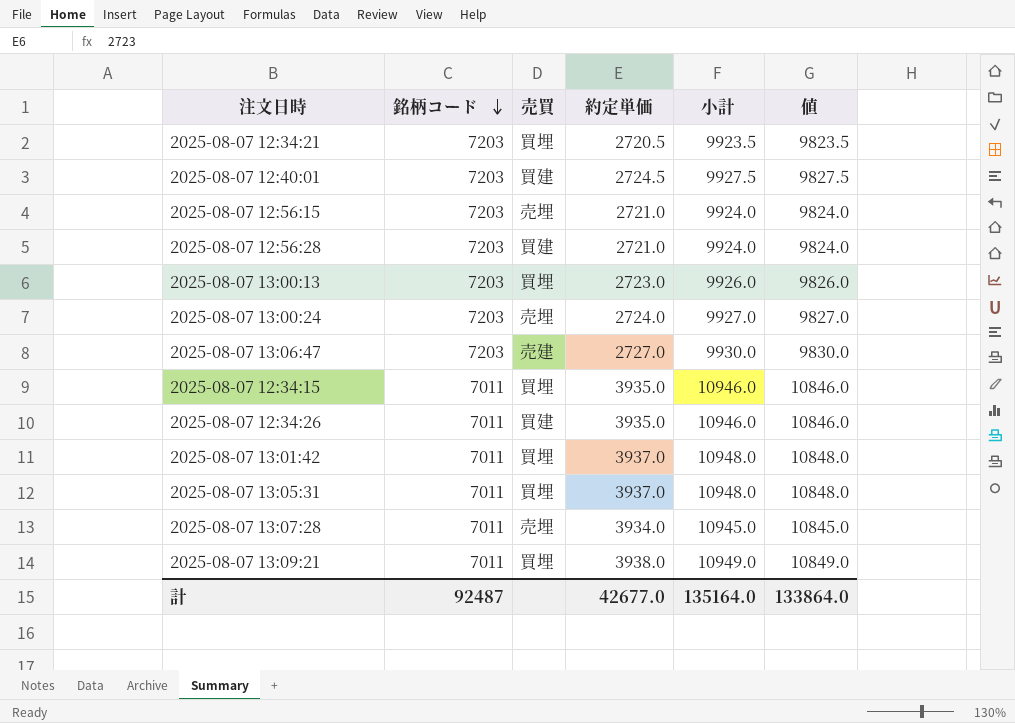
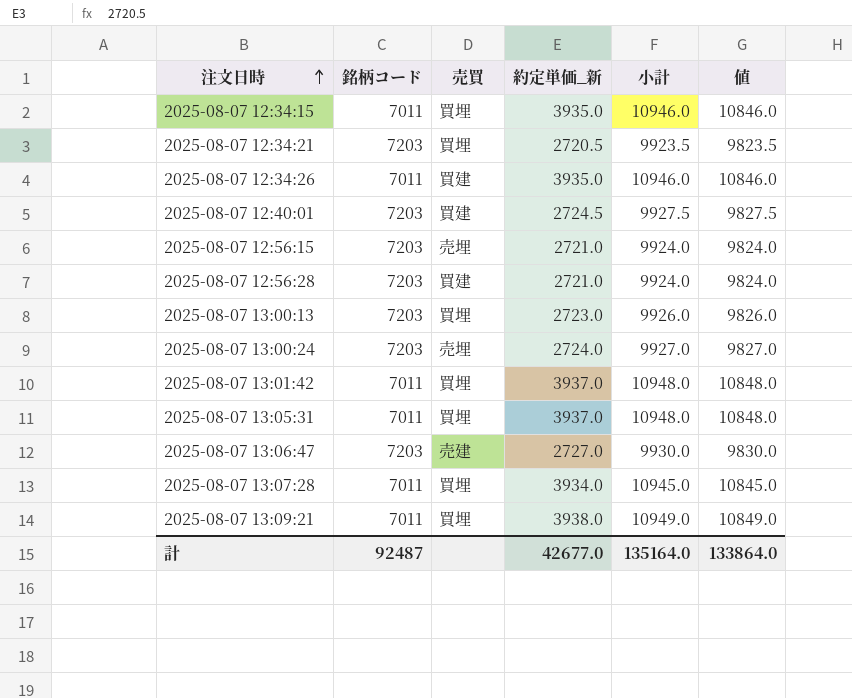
row order: 銘柄コード descending -> 注文日時 ascending
column name: 約定単価 -> 約定単価_新
2025-08-07 13:07:28 | 売買: 売埋 -> 買埋

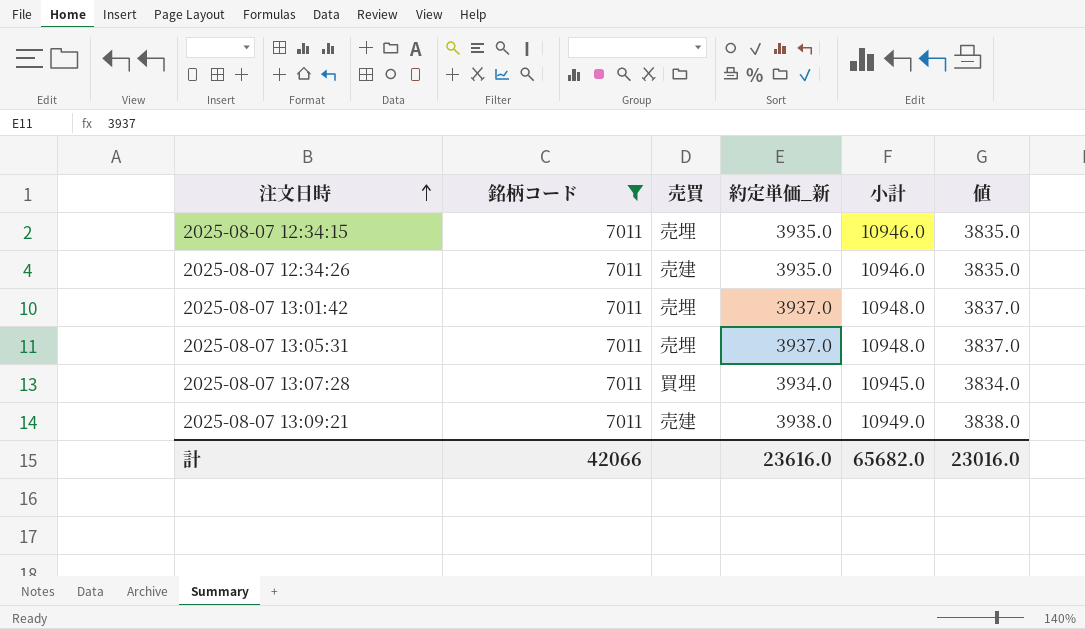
filter: none -> 銘柄コード = 7011
column 値 | formula: [小計] - 100 -> [約定単価_新] - 100
2025-08-07 12:34:15 | 売買: 買埋 -> 売埋
2025-08-07 12:34:26 | 売買: 買建 -> 売建
2025-08-07 13:01:42 | 売買: 買埋 -> 売埋
2025-08-07 13:05:31 | 売買: 買埋 -> 売埋
2025-08-07 13:09:21 | 売買: 買埋 -> 売建
計 | 銘柄コード: 92487 -> 42066
計 | 約定単価_新: 42677.0 -> 23616.0
計 | 小計: 135164.0 -> 65682.0
計 | 値: 133864.0 -> 23016.0

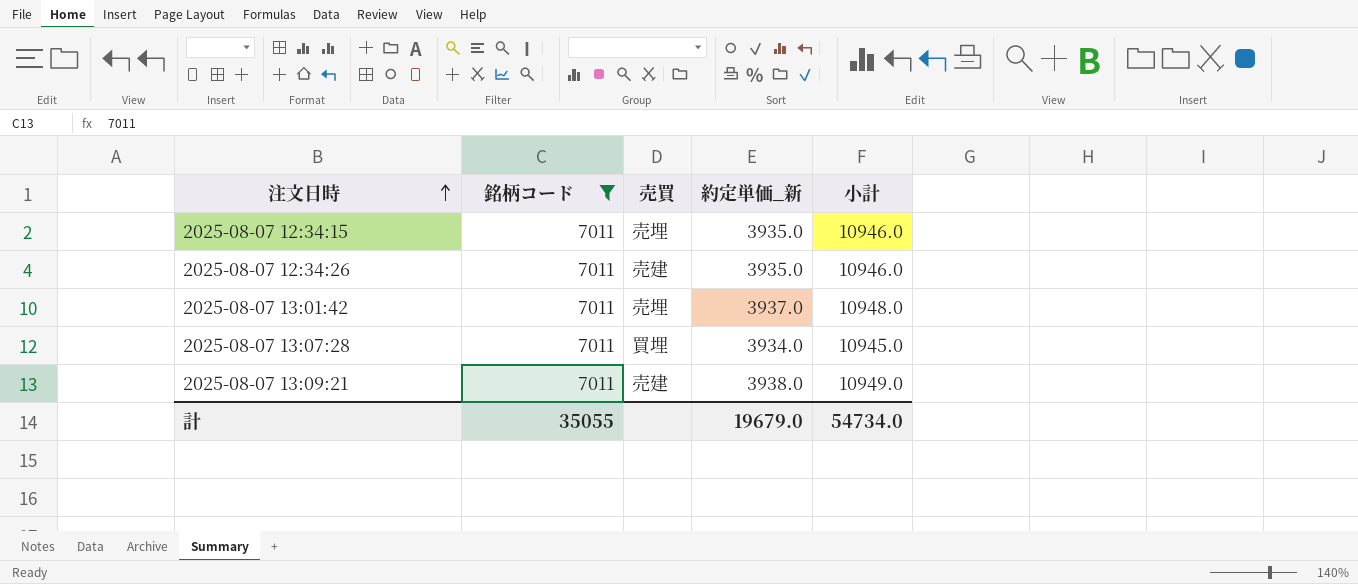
column 値 | formula: [約定単価_新] - 100 -> none
row 2025-08-07 13:05:31: 7011 | 売埋 | 3937.0 | 10948.0 | 3837.0 -> none
計 | 銘柄コード: 42066 -> 35055
計 | 約定単価_新: 23616.0 -> 19679.0
計 | 小計: 65682.0 -> 54734.0

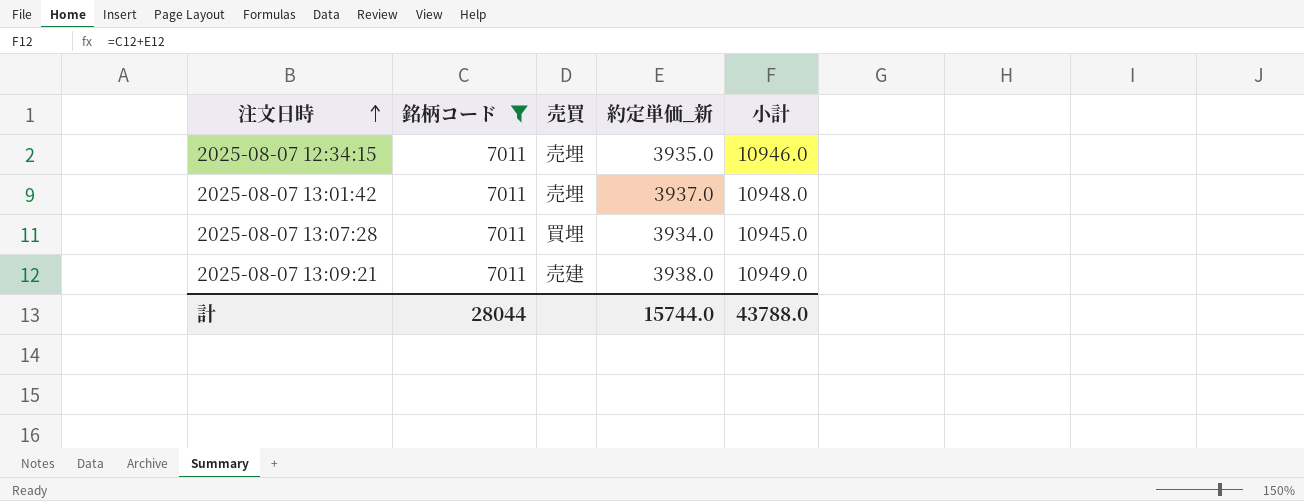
row 2025-08-07 12:34:26: 7011 | 売建 | 3935.0 | 10946.0 -> none
計 | 銘柄コード: 35055 -> 28044
計 | 約定単価_新: 19679.0 -> 15744.0
計 | 小計: 54734.0 -> 43788.0

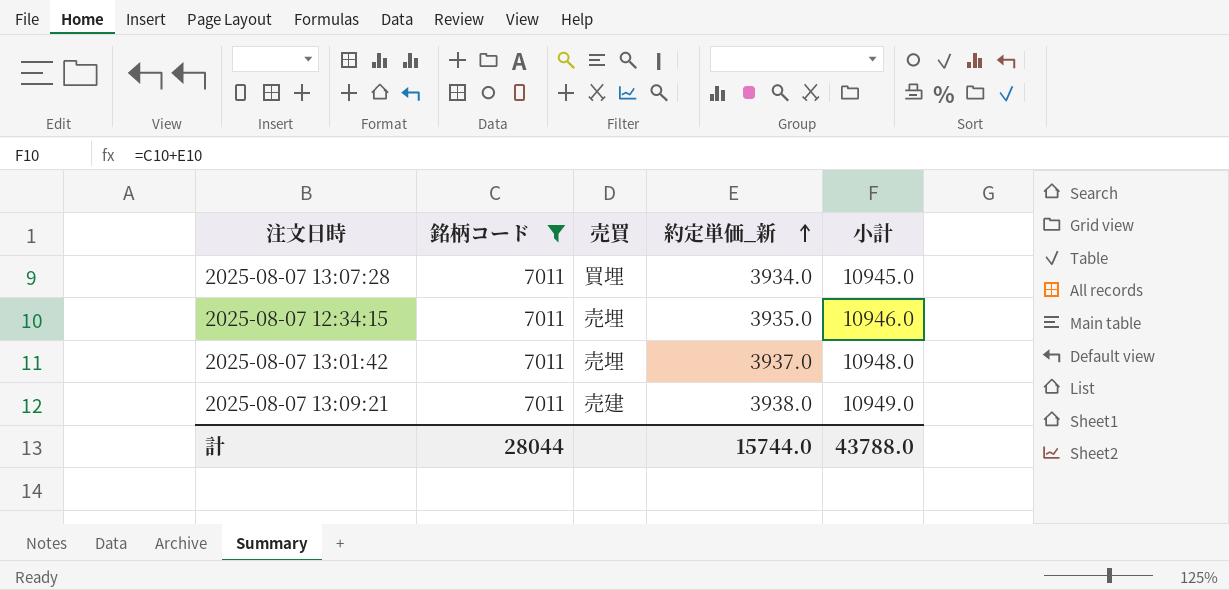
row order: 注文日時 ascending -> 約定単価_新 ascending

